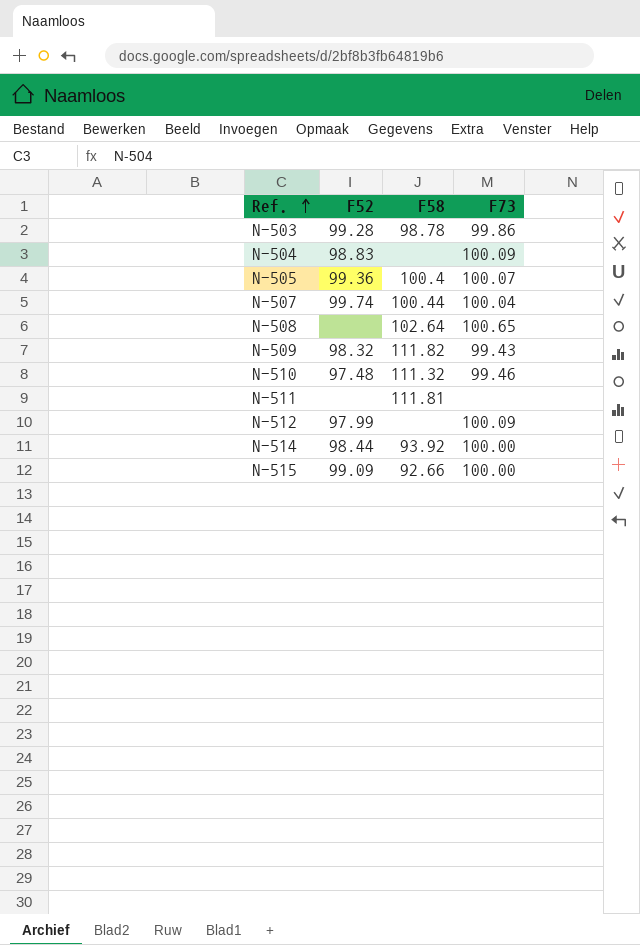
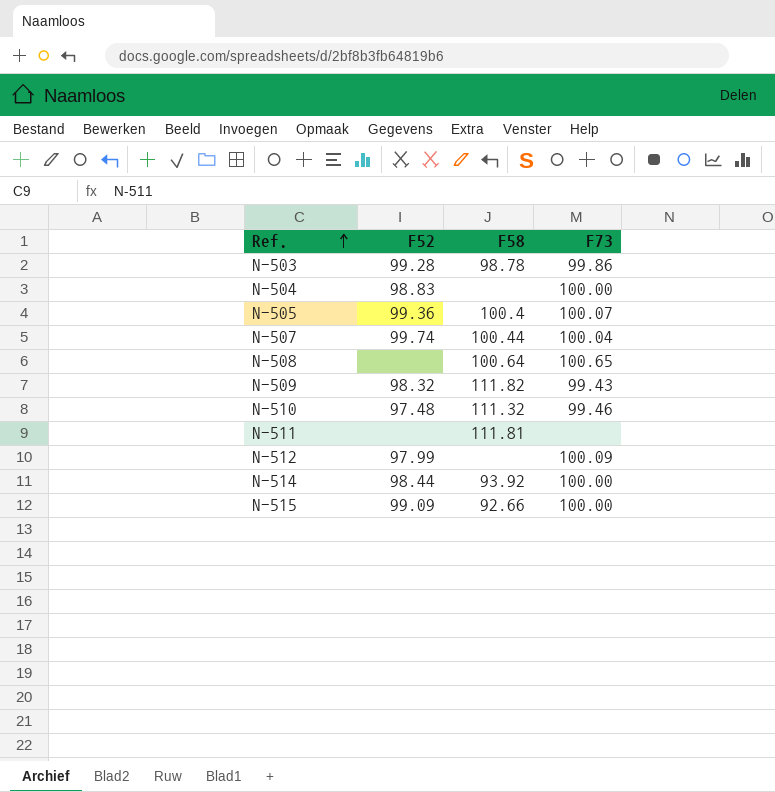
N-504 | F73: 100.09 -> 100.00
N-508 | F58: 102.64 -> 100.64

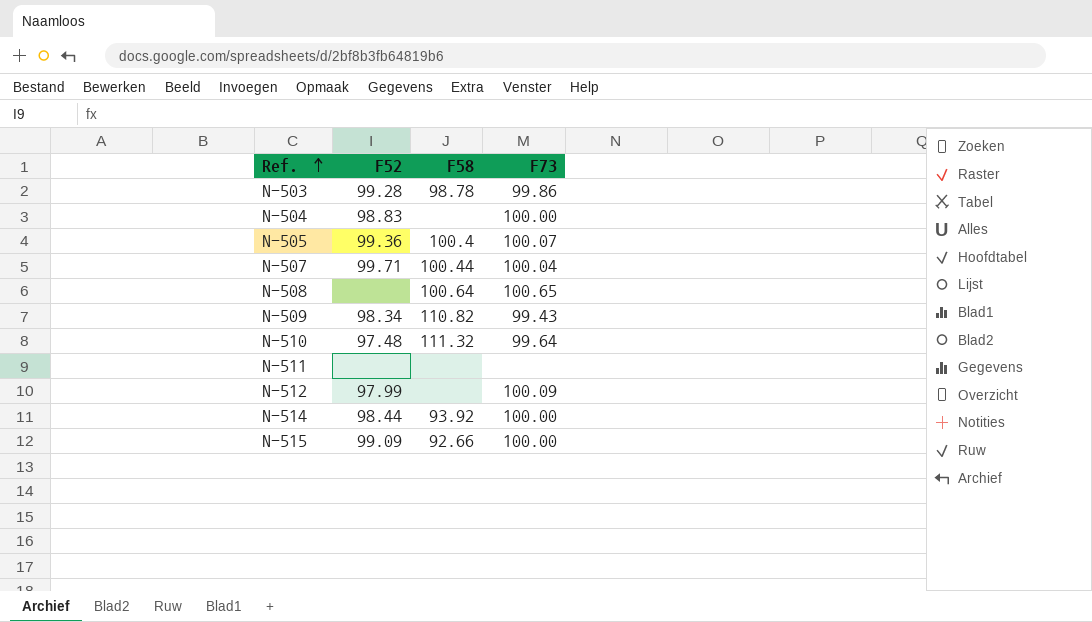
N-507 | F52: 99.74 -> 99.71
N-509 | F52: 98.32 -> 98.34
N-509 | F58: 111.82 -> 110.82
N-510 | F73: 99.46 -> 99.64
N-511 | F58: 111.81 -> none

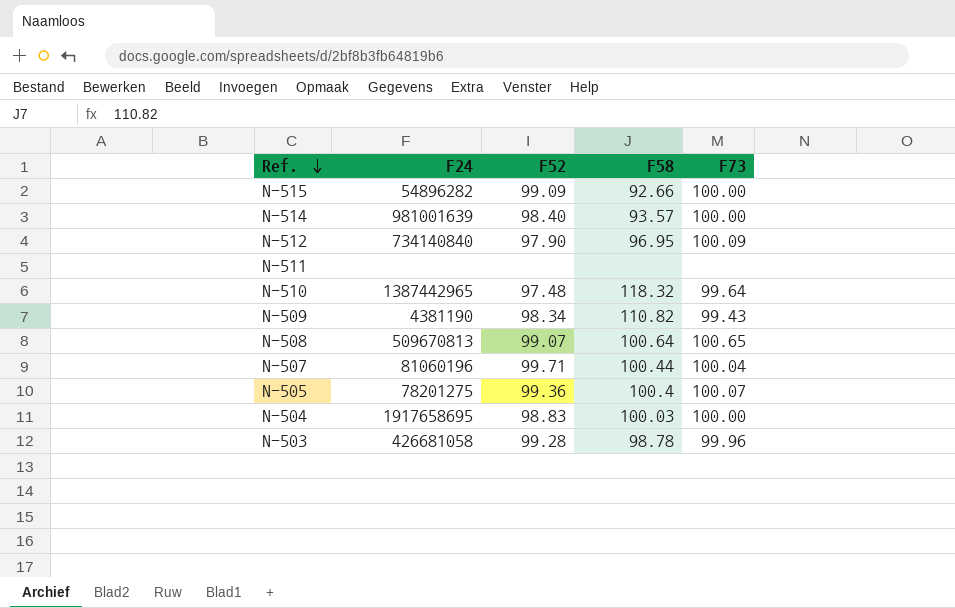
row order: Ref. ascending -> Ref. descending
column F24 | position: none -> 2
N-514 | F52: 98.44 -> 98.40
N-514 | F58: 93.92 -> 93.57
N-512 | F52: 97.99 -> 97.90
N-512 | F58: none -> 96.95
N-510 | F58: 111.32 -> 118.32
N-508 | F52: none -> 99.07
N-504 | F58: none -> 100.03
N-503 | F73: 99.86 -> 99.96

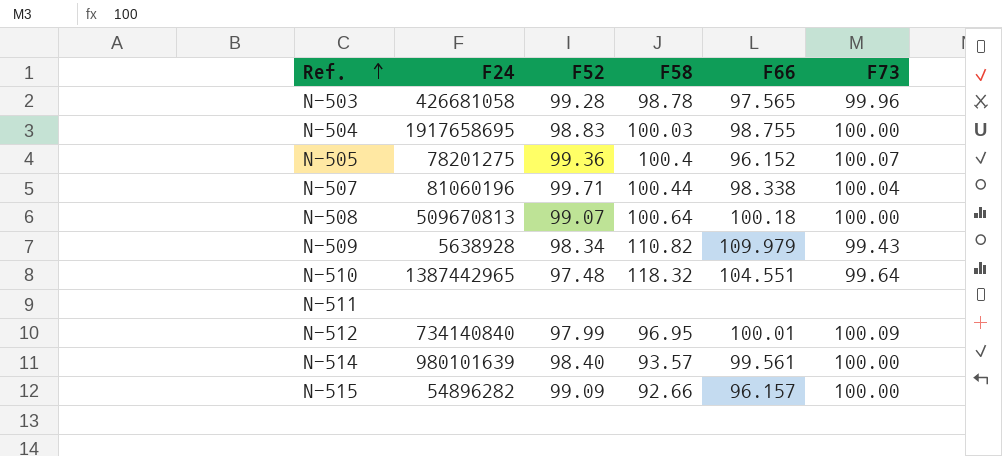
row order: Ref. descending -> Ref. ascending
column F66 | position: none -> 5
N-508 | F73: 100.65 -> 100.00
N-509 | F24: 4381190 -> 5638928
N-512 | F52: 97.90 -> 97.99
N-514 | F24: 981001639 -> 980101639

